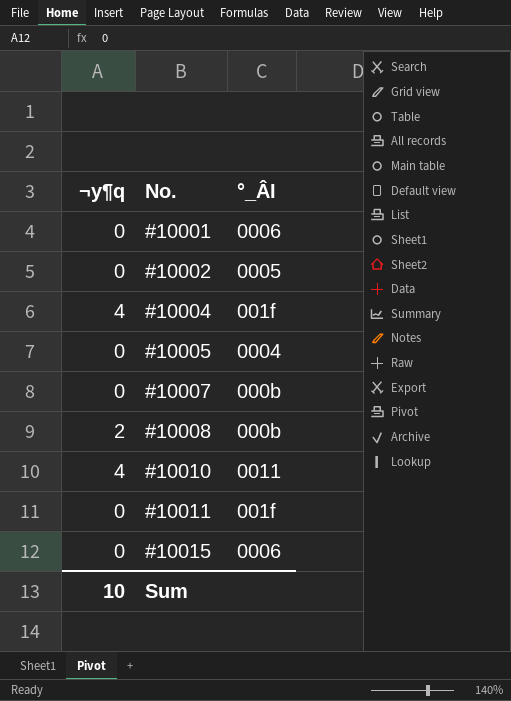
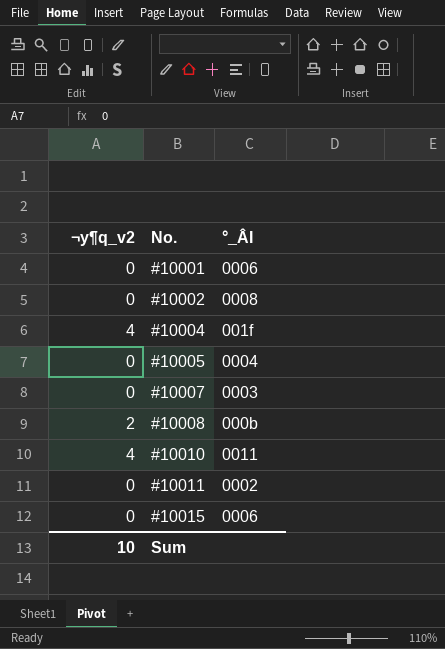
column name: ¬y¶q -> ¬y¶q_v2
#10002 | °_ÂI: 0005 -> 0008
#10007 | °_ÂI: 000b -> 0003
#10011 | °_ÂI: 001f -> 0002

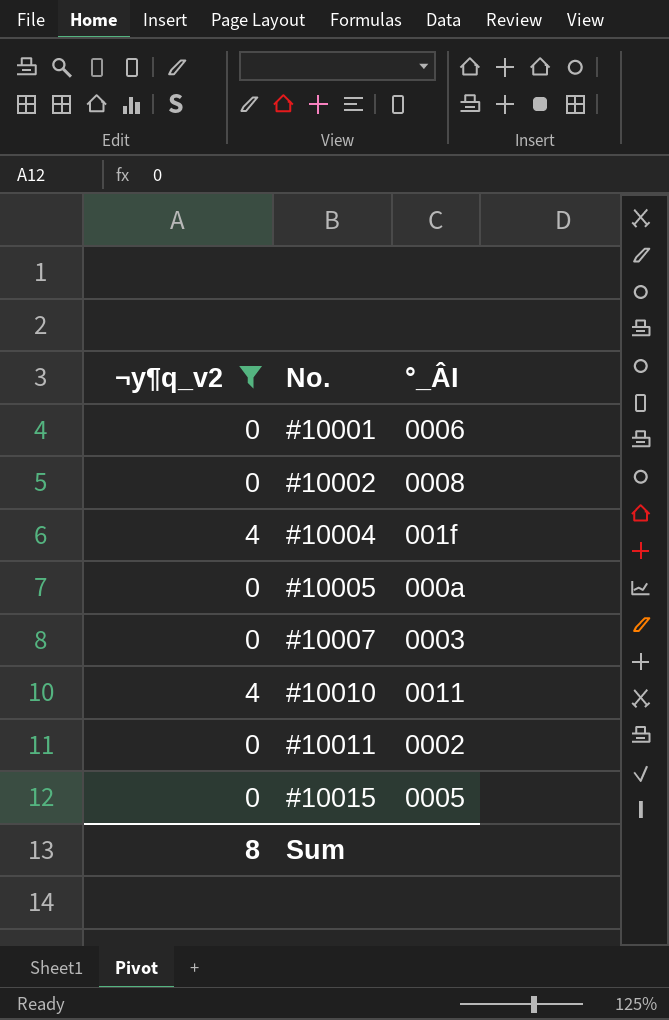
filter: none -> ¬y¶q_v2 != 2
#10005 | °_ÂI: 0004 -> 000a
#10015 | °_ÂI: 0006 -> 0005
Sum | ¬y¶q_v2: 10 -> 8

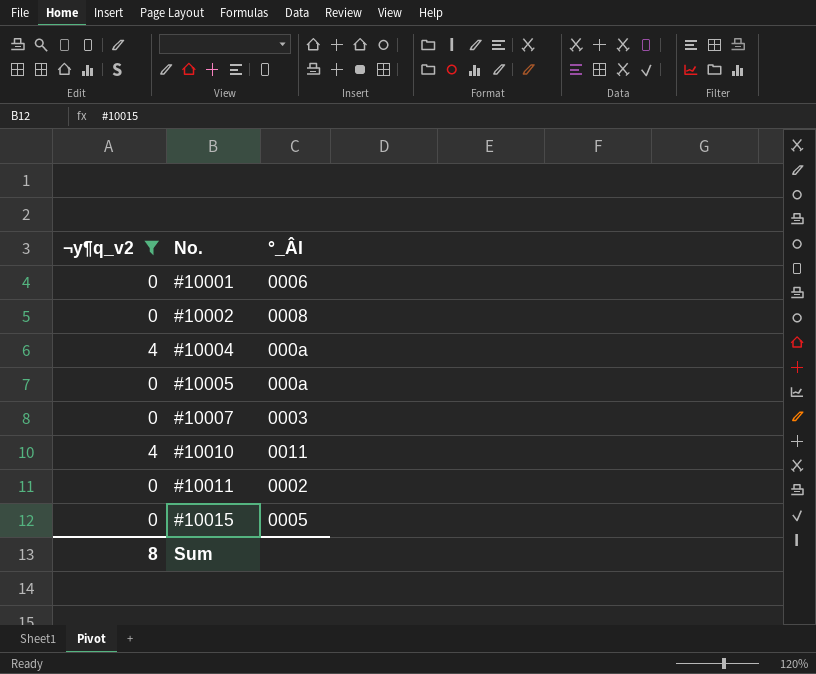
#10004 | °_ÂI: 001f -> 000a

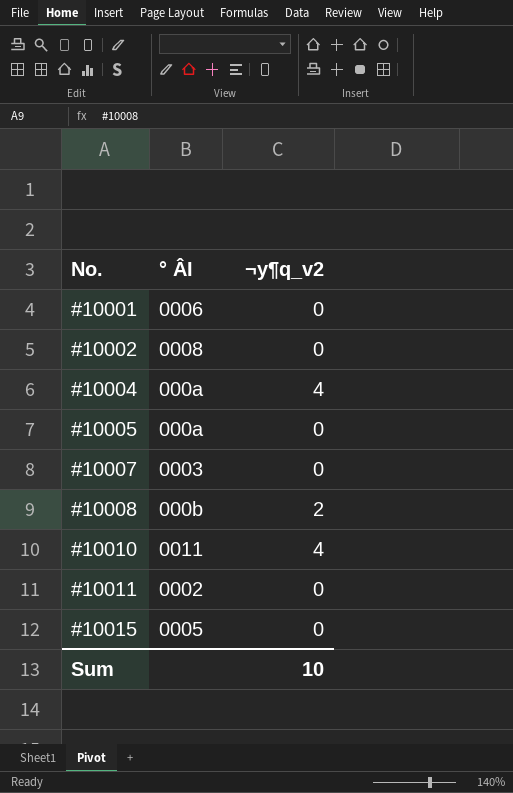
filter: ¬y¶q_v2 != 2 -> none
column name: °_ÂI -> ° ÂI
column ¬y¶q_v2 | position: 1 -> 3
Sum | ¬y¶q_v2: 8 -> 10

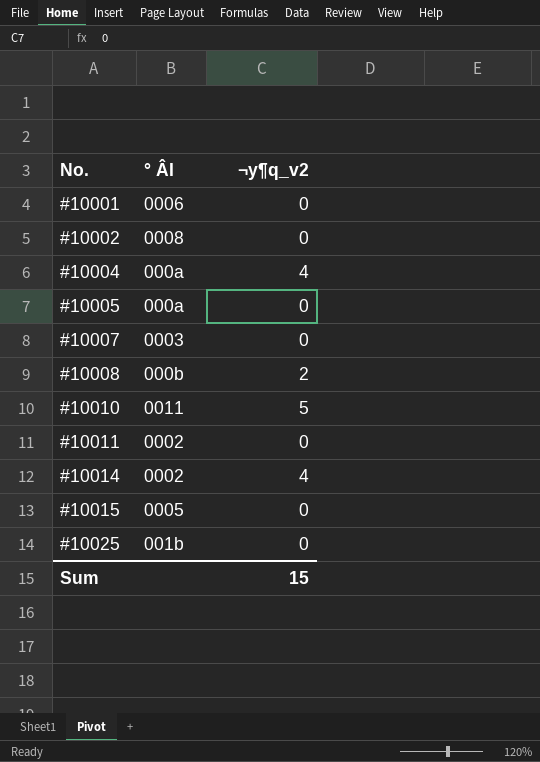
#10010 | ¬y¶q_v2: 4 -> 5
row #10014: none -> 0002 | 4
row #10025: none -> 001b | 0
Sum | ¬y¶q_v2: 10 -> 15

